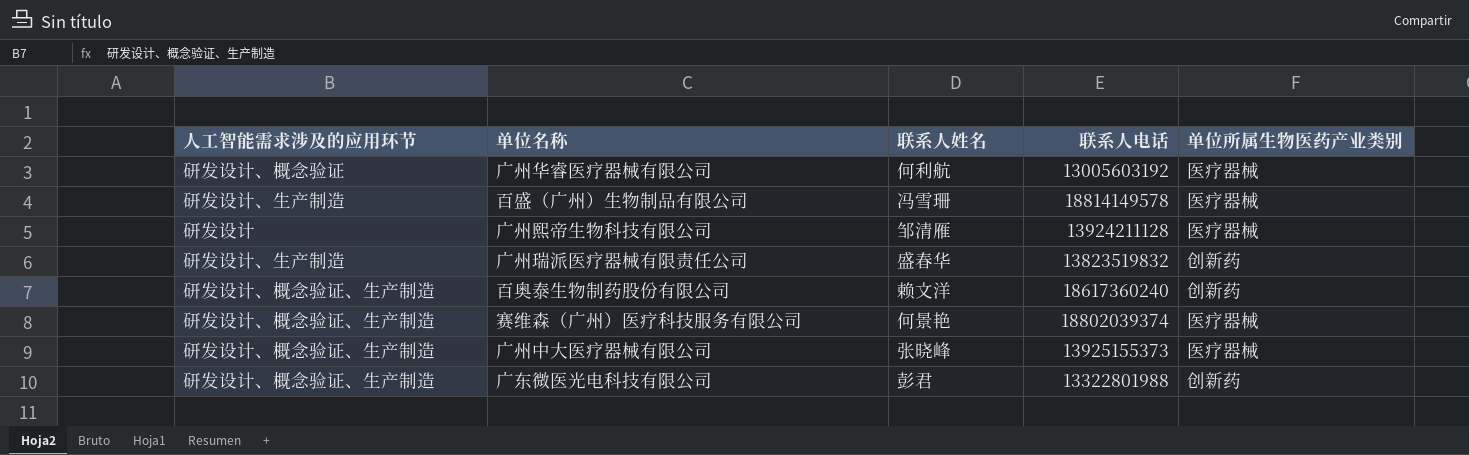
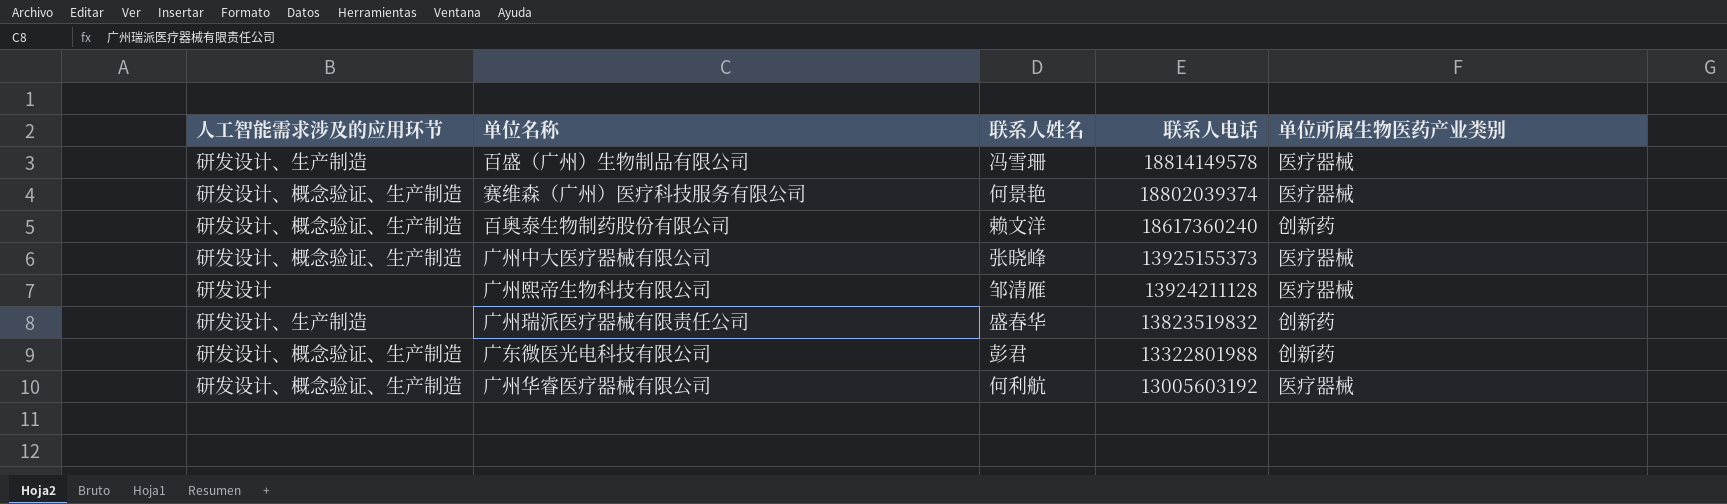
row order: none -> 联系人电话 descending
广州华睿医疗器械有限公司 | 人工智能需求涉及的应用环节: 研发设计、概念验证 -> 研发设计、概念验证、生产制造

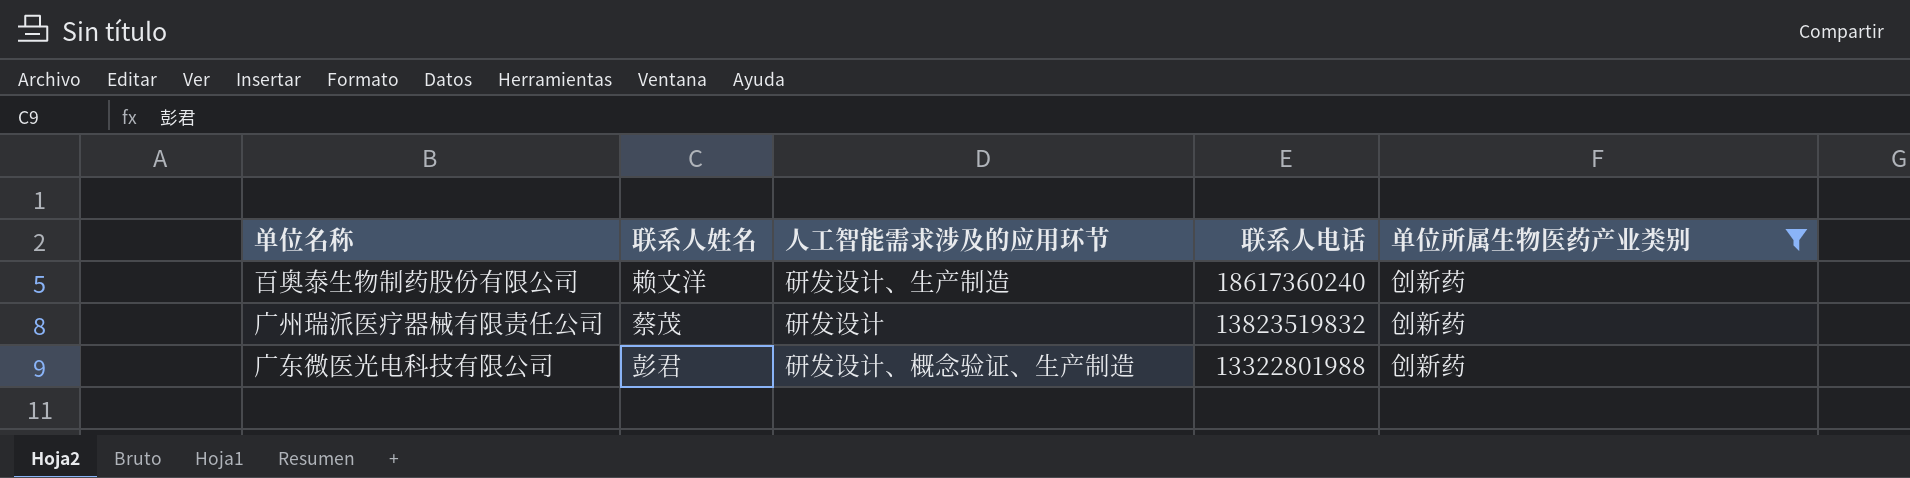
filter: none -> 单位所属生物医药产业类别 = 创新药
column 人工智能需求涉及的应用环节 | position: 1 -> 3
百奥泰生物制药股份有限公司 | 人工智能需求涉及的应用环节: 研发设计、概念验证、生产制造 -> 研发设计、生产制造
广州瑞派医疗器械有限责任公司 | 联系人姓名: 盛春华 -> 蔡茂
广州瑞派医疗器械有限责任公司 | 人工智能需求涉及的应用环节: 研发设计、生产制造 -> 研发设计

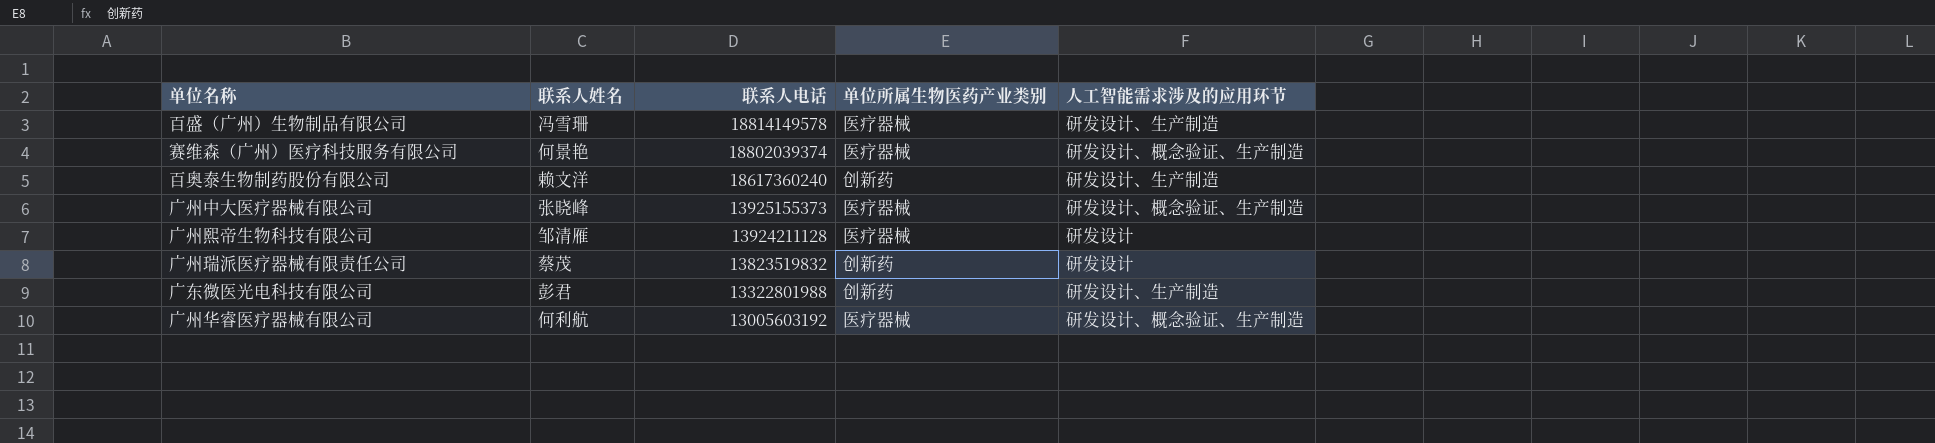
filter: 单位所属生物医药产业类别 = 创新药 -> none
column 人工智能需求涉及的应用环节 | position: 3 -> 5
广东微医光电科技有限公司 | 人工智能需求涉及的应用环节: 研发设计、概念验证、生产制造 -> 研发设计、生产制造

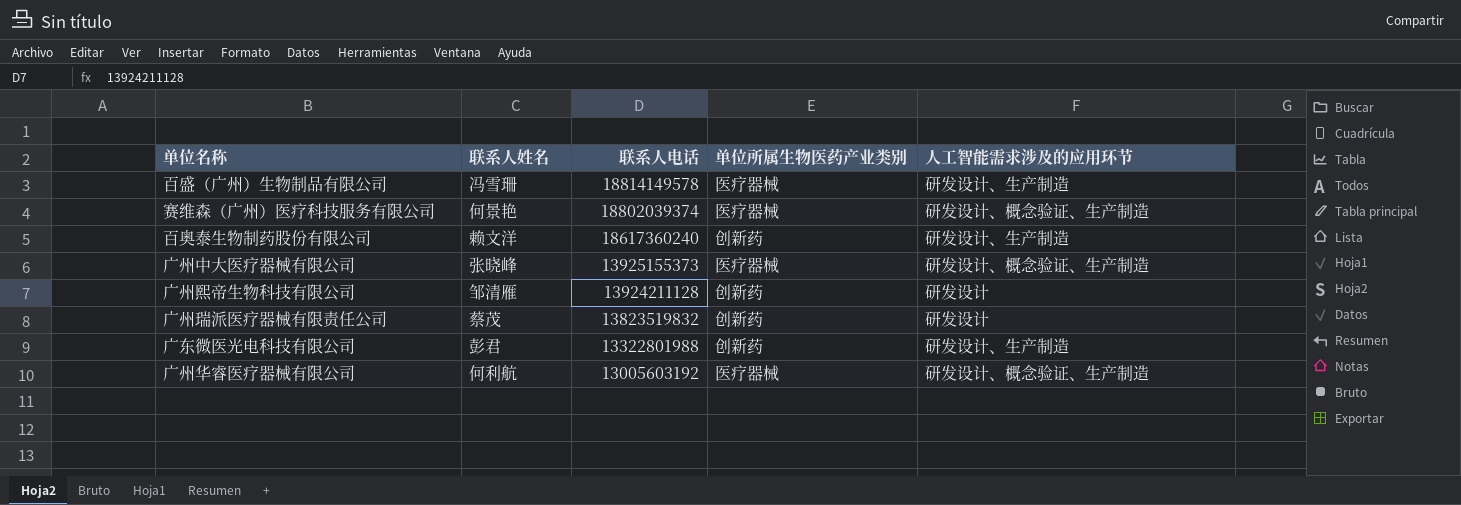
广州熙帝生物科技有限公司 | 单位所属生物医药产业类别: 医疗器械 -> 创新药

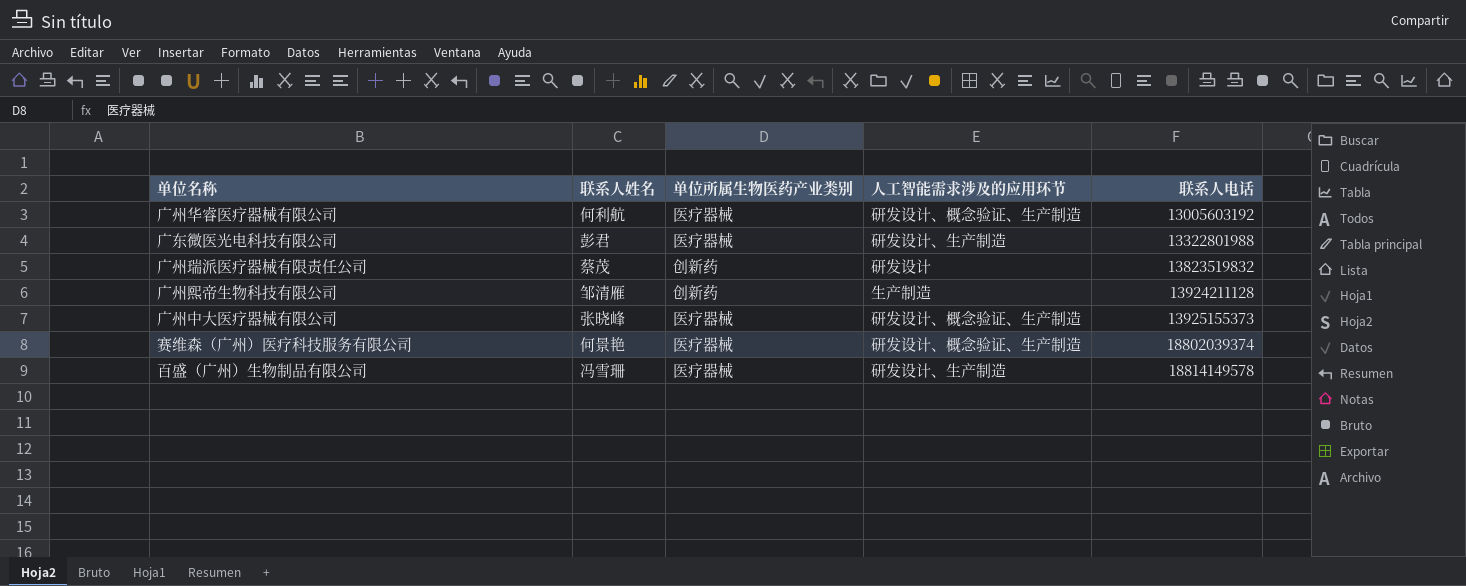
row order: 联系人电话 descending -> 联系人电话 ascending
column 联系人电话 | position: 3 -> 5
row 百奥泰生物制药股份有限公司: 赖文洋 | 18617360240 | 创新药 | 研发设计、生产制造 -> none
广东微医光电科技有限公司 | 单位所属生物医药产业类别: 创新药 -> 医疗器械
广州熙帝生物科技有限公司 | 人工智能需求涉及的应用环节: 研发设计 -> 生产制造

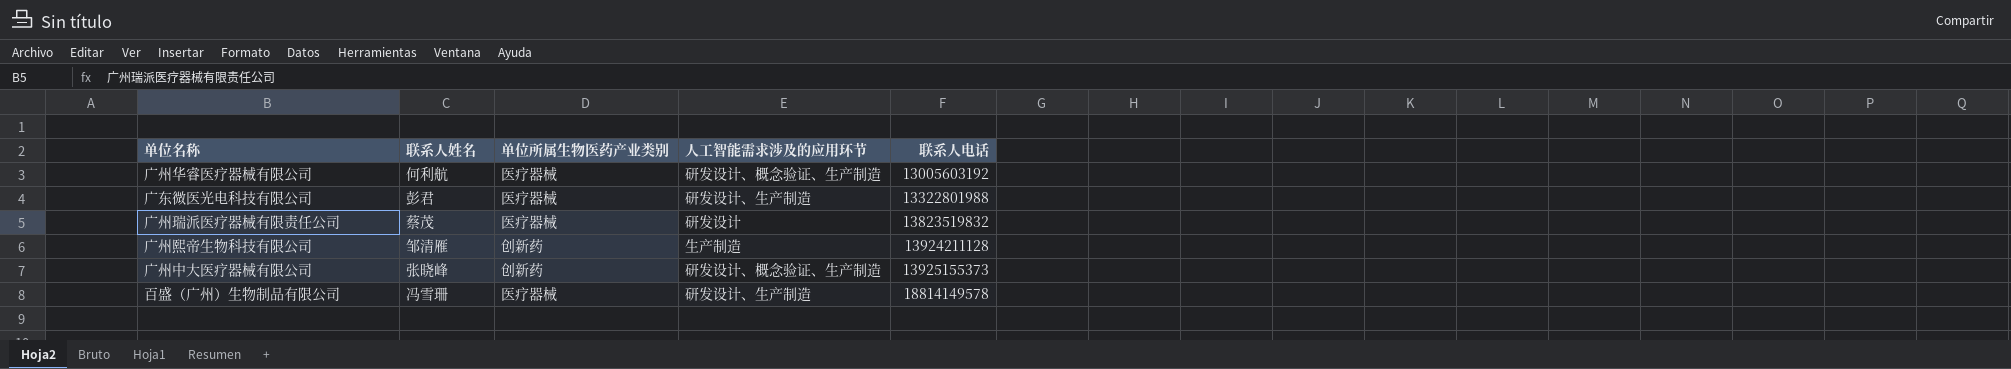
row 赛维森（广州）医疗科技服务有限公司: 何景艳 | 医疗器械 | 研发设计、概念验证、生产制造 | 18802039374 -> none
广州瑞派医疗器械有限责任公司 | 单位所属生物医药产业类别: 创新药 -> 医疗器械
广州中大医疗器械有限公司 | 单位所属生物医药产业类别: 医疗器械 -> 创新药

